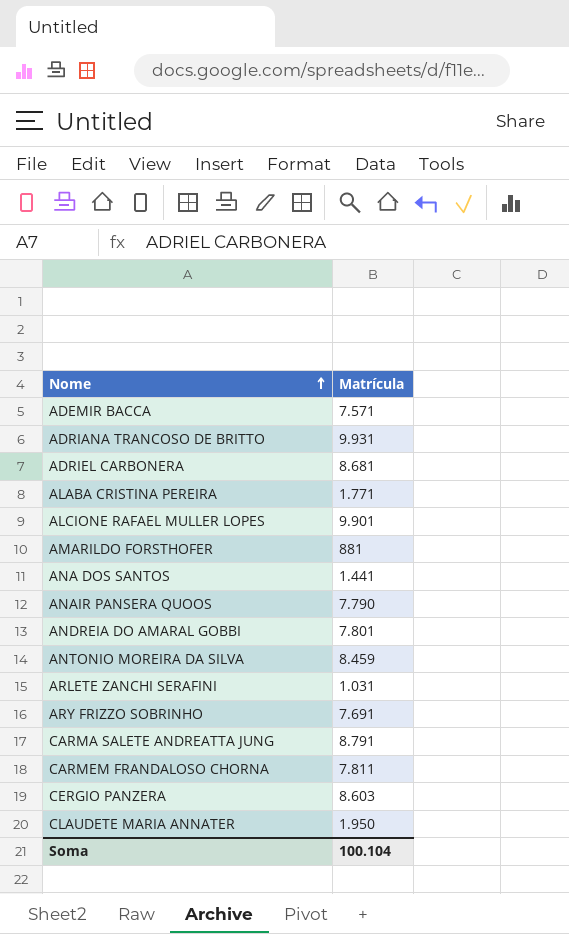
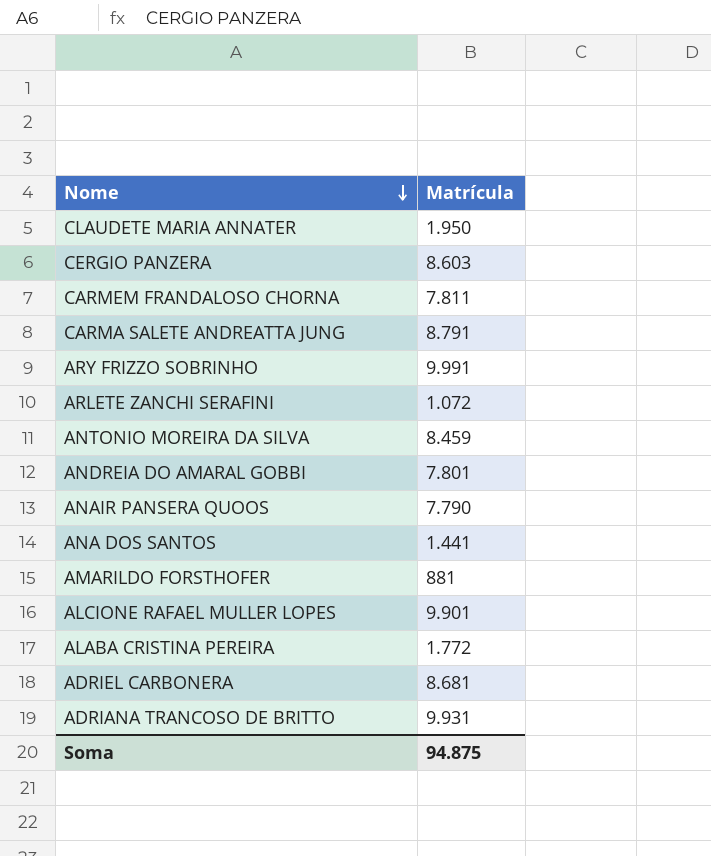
row order: Nome ascending -> Nome descending
row ADEMIR BACCA: 7.571 -> none
ARY FRIZZO SOBRINHO | Matrícula: 7.691 -> 9.991
ARLETE ZANCHI SERAFINI | Matrícula: 1.031 -> 1.072
ALABA CRISTINA PEREIRA | Matrícula: 1.771 -> 1.772
Soma | Matrícula: 100.104 -> 94.875

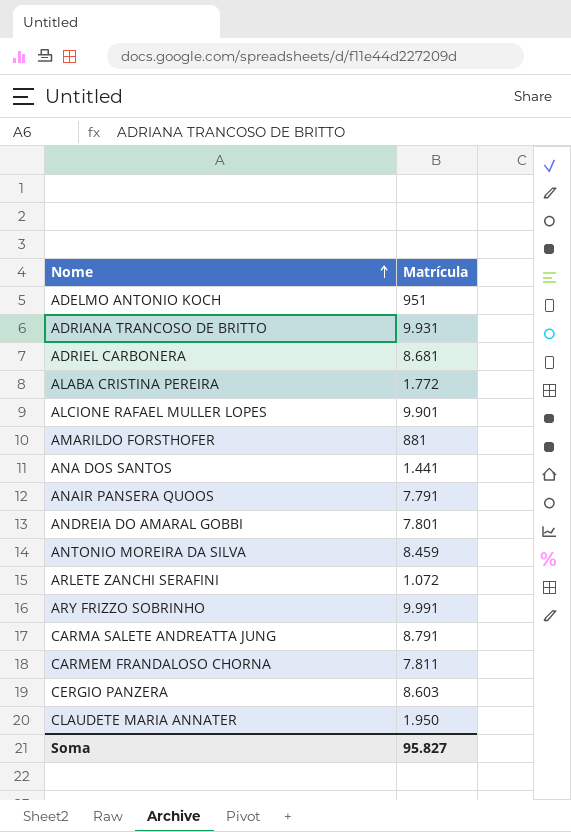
row order: Nome descending -> Nome ascending
row ADELMO ANTONIO KOCH: none -> 951
ANAIR PANSERA QUOOS | Matrícula: 7.790 -> 7.791
Soma | Matrícula: 94.875 -> 95.827

